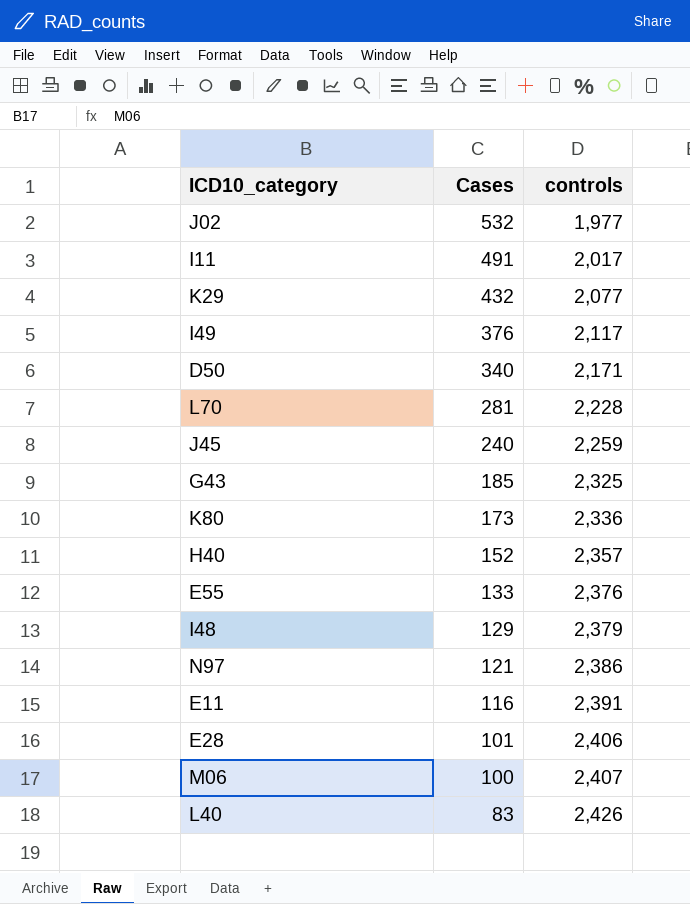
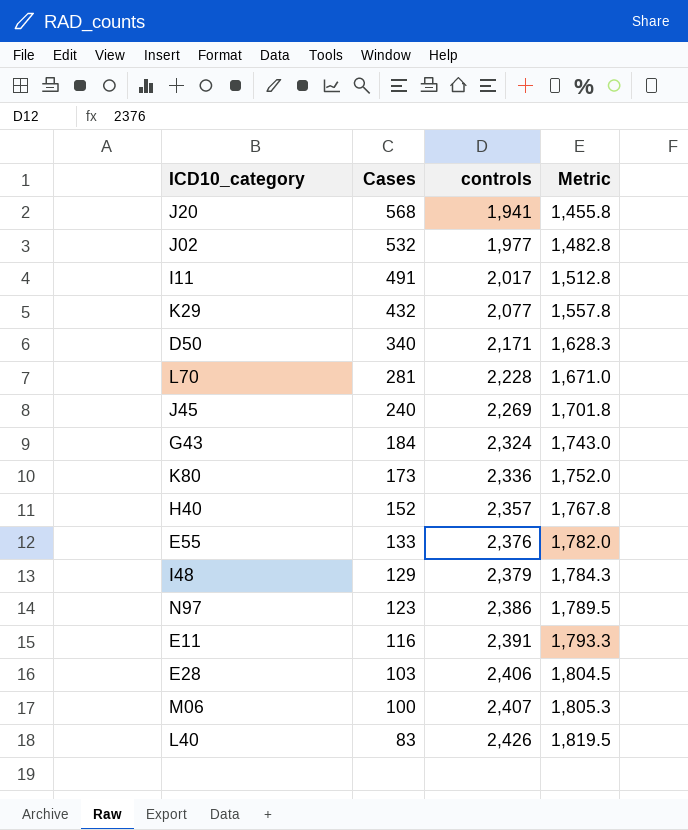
column Metric | formula: none -> [controls] * 0.75
row I49: 376 | 2,117 -> none
row J20: none -> 568 | 1,941 | 1,455.8
J45 | controls: 2,259 -> 2,269
G43 | Cases: 185 -> 184
G43 | controls: 2,325 -> 2,324
N97 | Cases: 121 -> 123
E28 | Cases: 101 -> 103

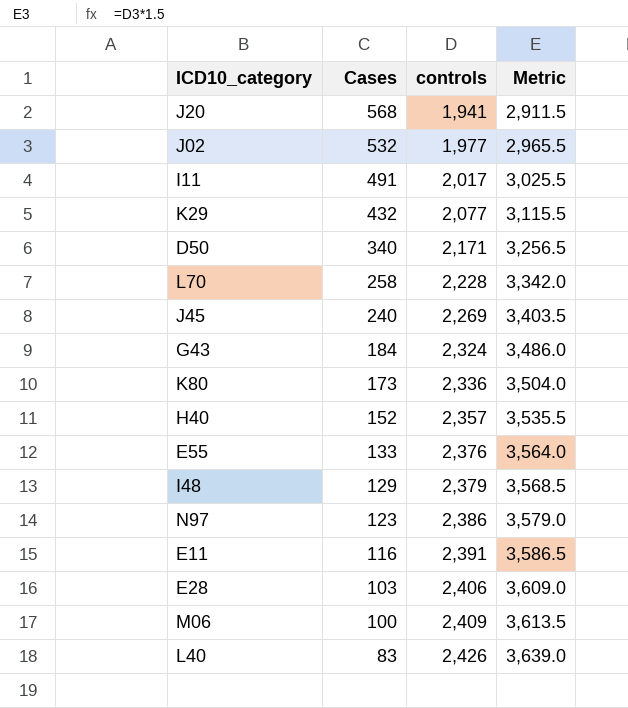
column Metric | formula: [controls] * 0.75 -> [controls] * 1.5
L70 | Cases: 281 -> 258
M06 | controls: 2,407 -> 2,409

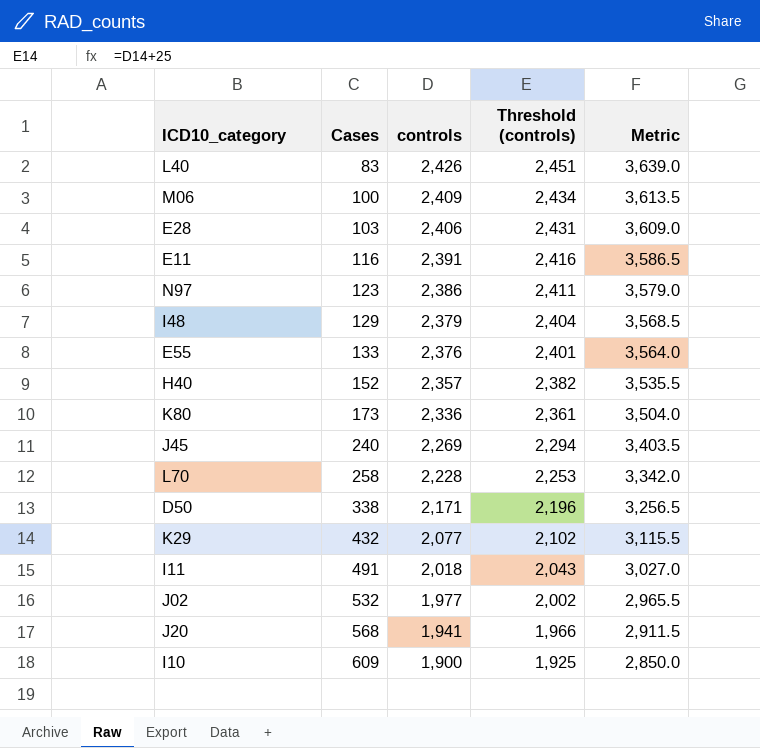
row order: Cases descending -> Cases ascending
column Threshold (controls) | formula: none -> [controls] + 25
row G43: 184 | 2,324 | 3,486.0 -> none
D50 | Cases: 340 -> 338
I11 | controls: 2,017 -> 2,018
I11 | Metric: 3,025.5 -> 3,027.0
row I10: none -> 609 | 1,900 | 1,925 | 2,850.0

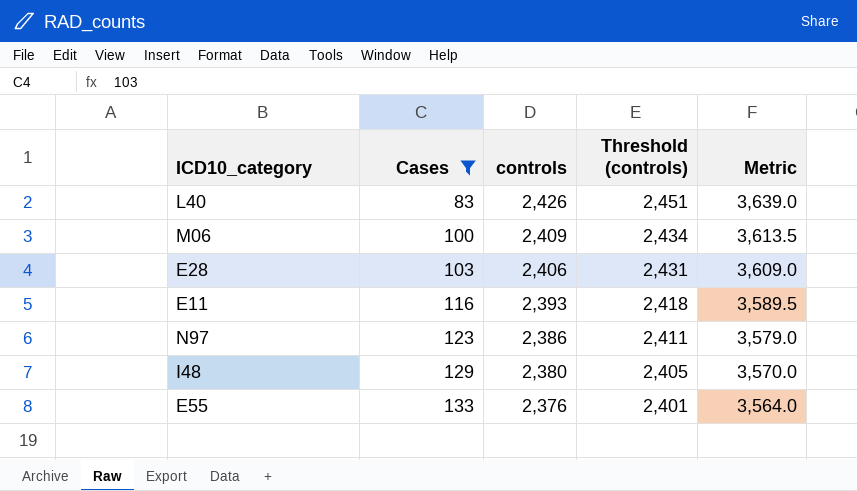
filter: none -> Cases <= 133
E11 | controls: 2,391 -> 2,393
E11 | Threshold (controls): 2,416 -> 2,418
E11 | Metric: 3,586.5 -> 3,589.5
I48 | controls: 2,379 -> 2,380
I48 | Threshold (controls): 2,404 -> 2,405
I48 | Metric: 3,568.5 -> 3,570.0

